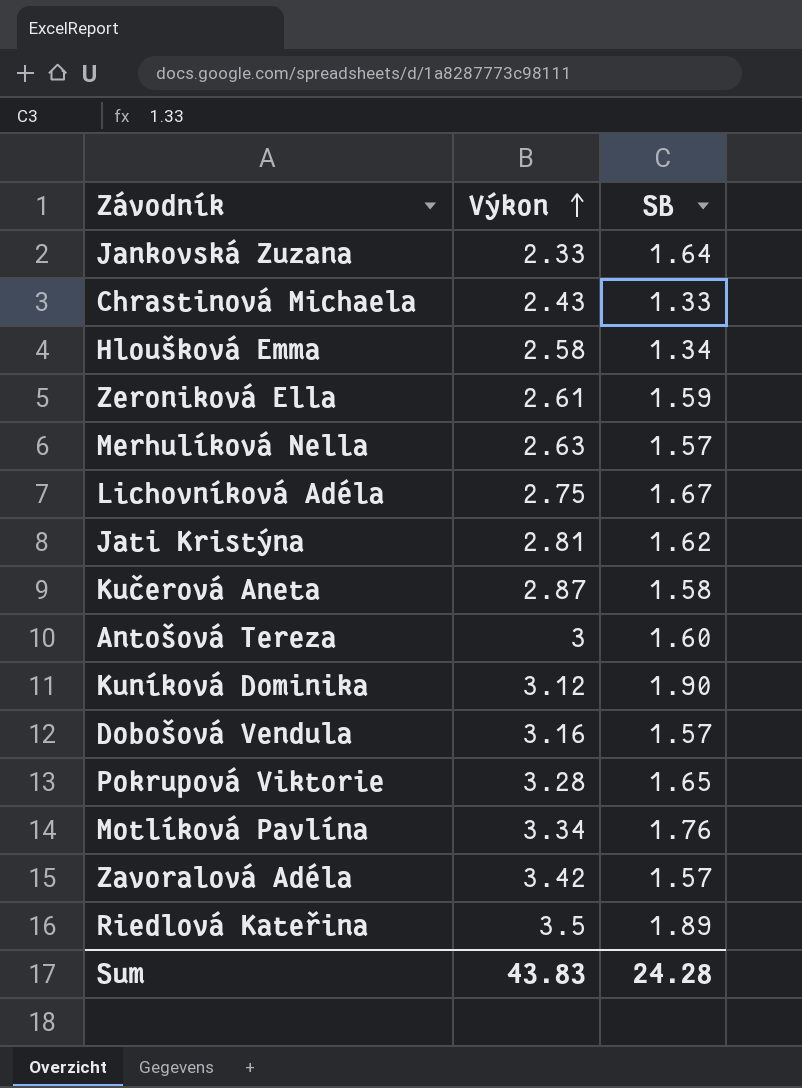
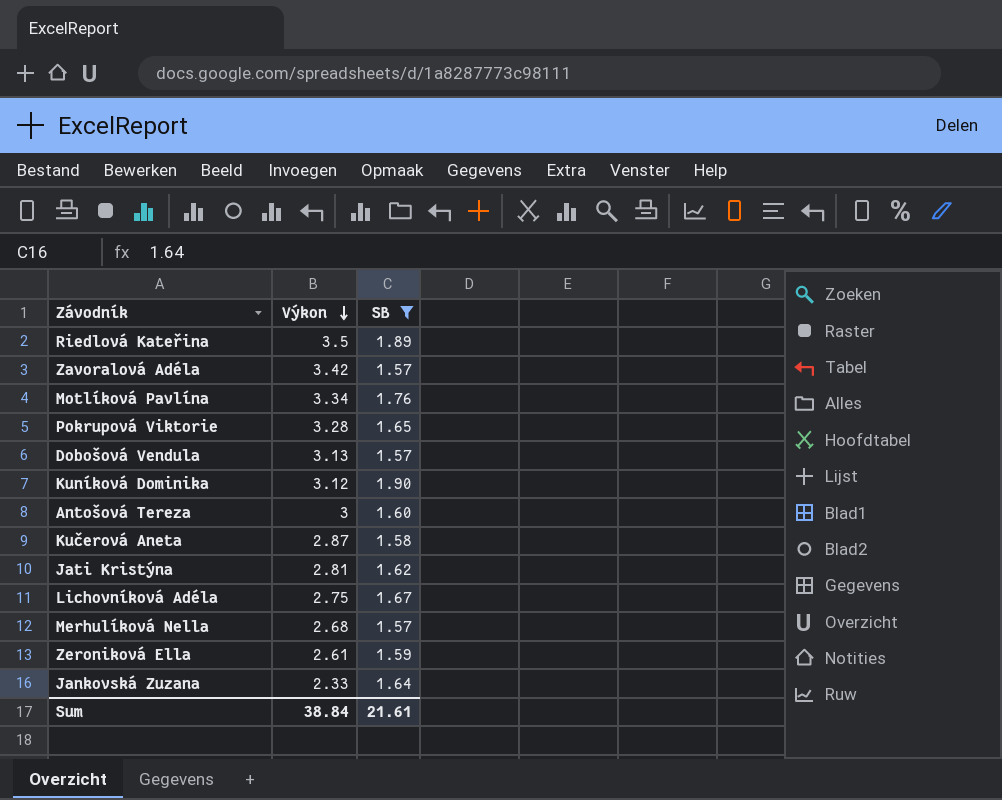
filter: none -> SB >= 1.57
row order: Výkon ascending -> Výkon descending
Dobošová Vendula | Výkon: 3.16 -> 3.13
Merhulíková Nella | Výkon: 2.63 -> 2.68
Sum | Výkon: 43.83 -> 38.84
Sum | SB: 24.28 -> 21.61

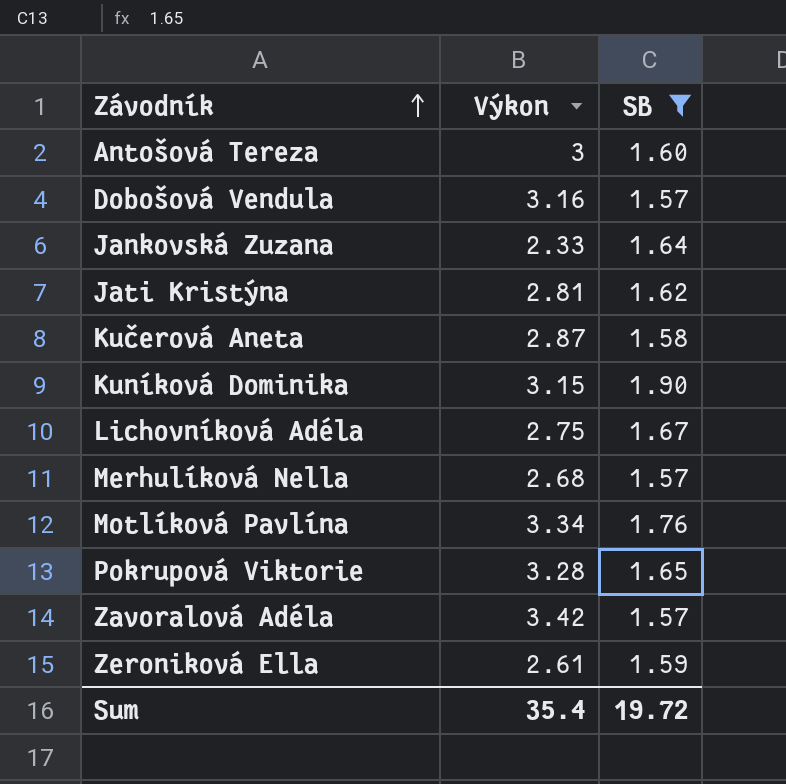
row order: Výkon descending -> Závodník ascending
row Riedlová Kateřina: 3.5 | 1.89 -> none
Dobošová Vendula | Výkon: 3.13 -> 3.16
Kuníková Dominika | Výkon: 3.12 -> 3.15
Sum | Výkon: 38.84 -> 35.4
Sum | SB: 21.61 -> 19.72

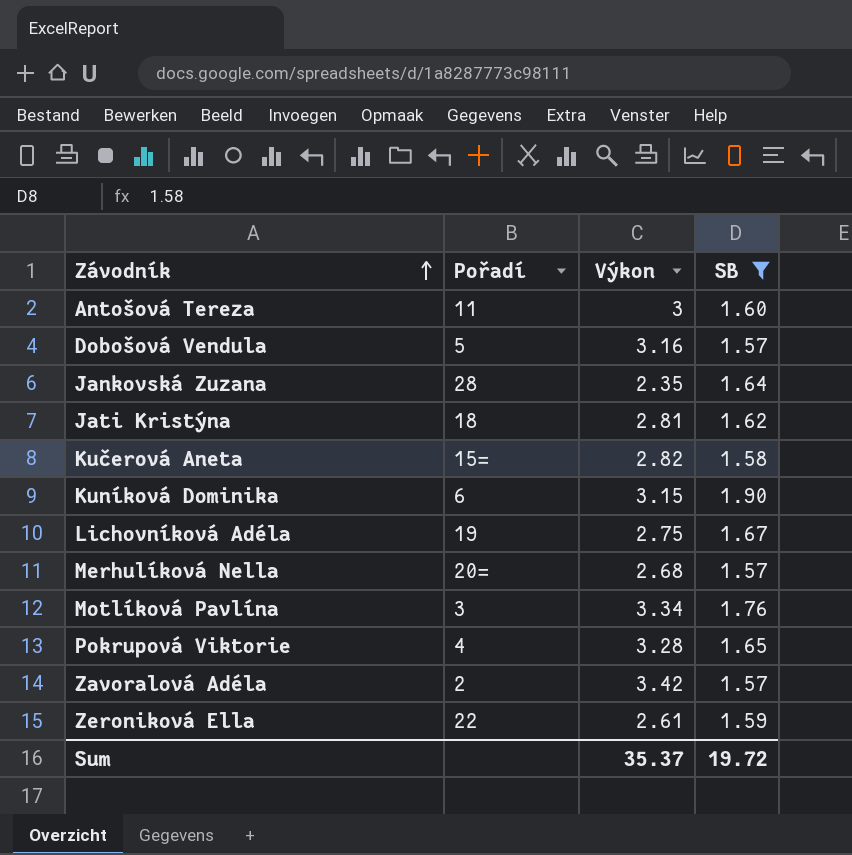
column Pořadí | position: none -> 2
Jankovská Zuzana | Výkon: 2.33 -> 2.35
Kučerová Aneta | Výkon: 2.87 -> 2.82
Sum | Výkon: 35.4 -> 35.37

